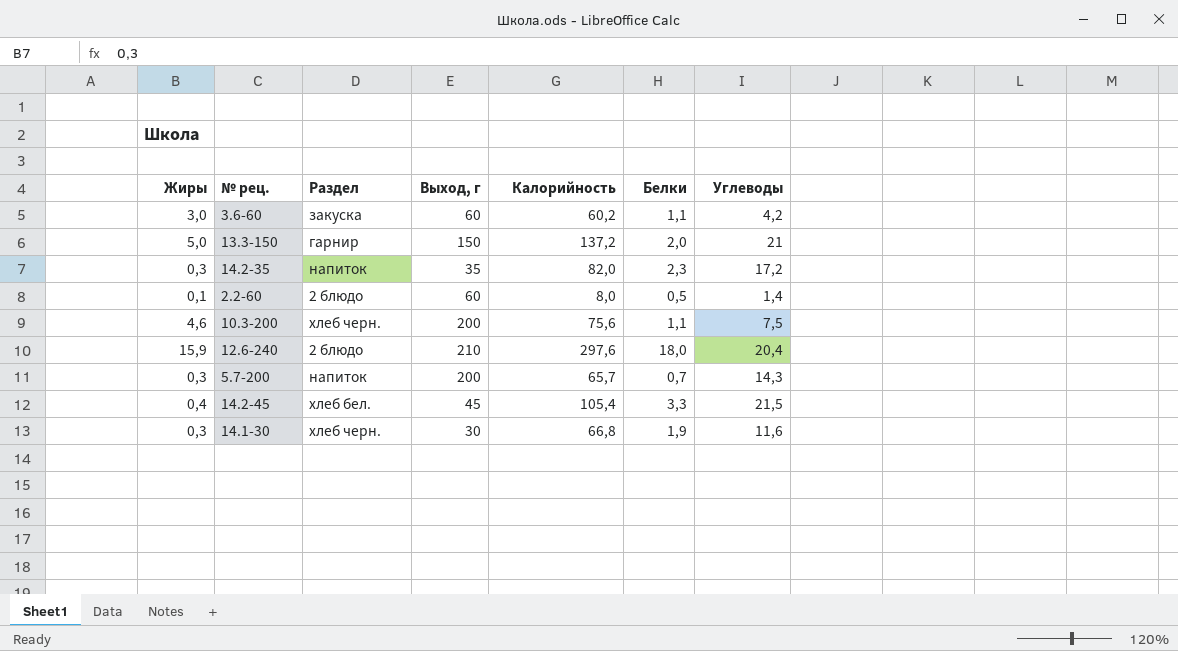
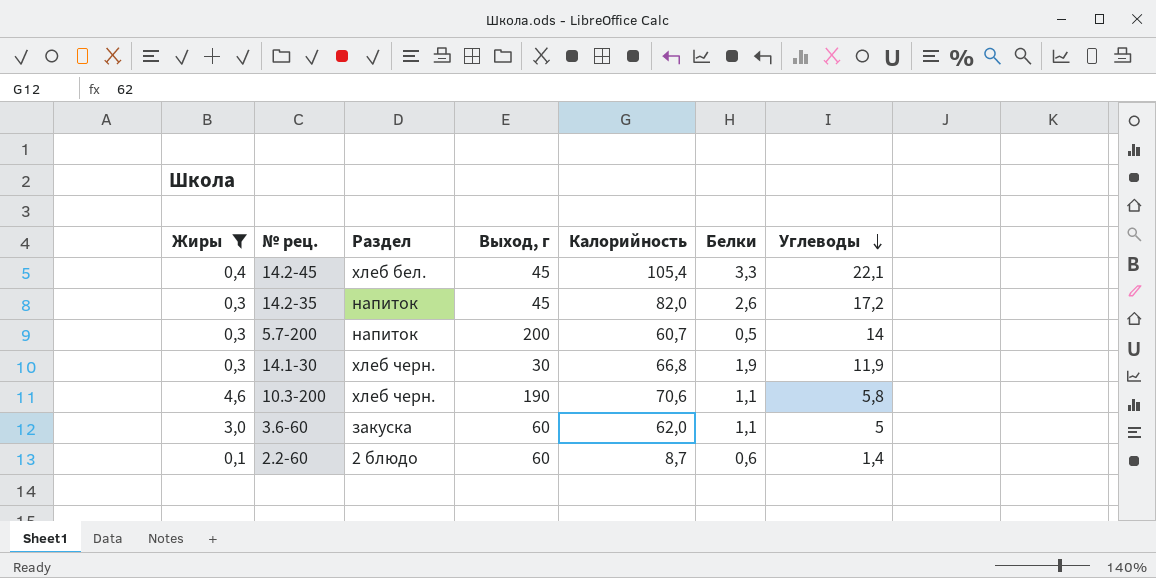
filter: none -> Жиры <= 4,6
row order: none -> Углеводы descending
14.2-45 | Углеводы: 21,5 -> 22,1
14.2-35 | Выход, г: 35 -> 45
14.2-35 | Белки: 2,3 -> 2,6
5.7-200 | Калорийность: 65,7 -> 60,7
5.7-200 | Белки: 0,7 -> 0,5
5.7-200 | Углеводы: 14,3 -> 14
14.1-30 | Углеводы: 11,6 -> 11,9
10.3-200 | Выход, г: 200 -> 190
10.3-200 | Калорийность: 75,6 -> 70,6
10.3-200 | Углеводы: 7,5 -> 5,8
3.6-60 | Калорийность: 60,2 -> 62,0
3.6-60 | Углеводы: 4,2 -> 5
2.2-60 | Калорийность: 8,0 -> 8,7
2.2-60 | Белки: 0,5 -> 0,6

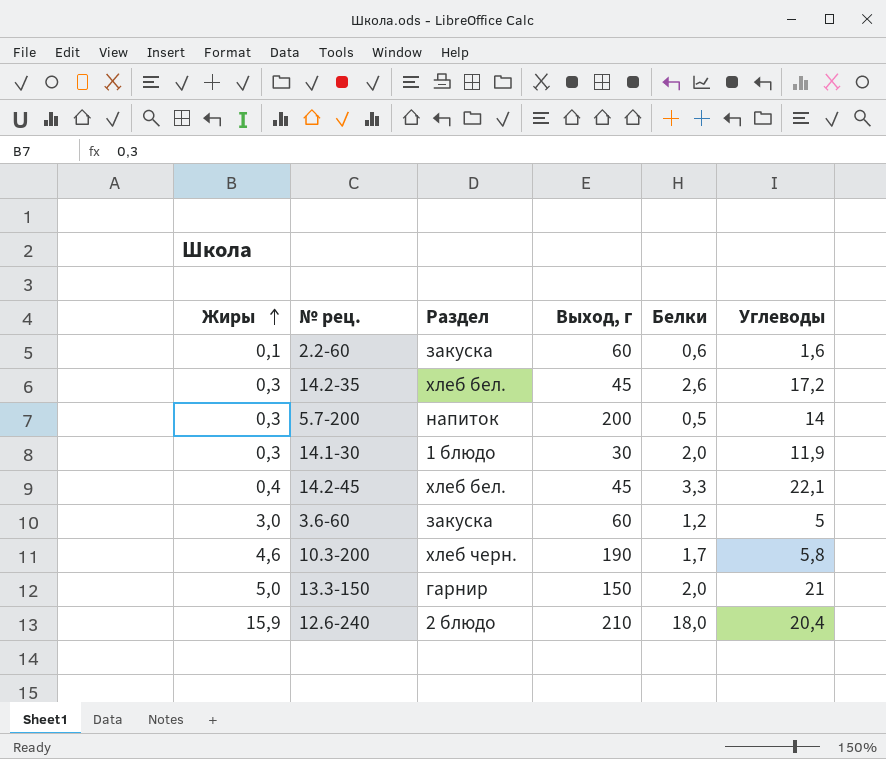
filter: Жиры <= 4,6 -> none
row order: Углеводы descending -> Жиры ascending
column Калорийность | position: 5 -> none
2.2-60 | Раздел: 2 блюдо -> закуска
2.2-60 | Углеводы: 1,4 -> 1,6
14.2-35 | Раздел: напиток -> хлеб бел.
14.1-30 | Раздел: хлеб черн. -> 1 блюдо
14.1-30 | Белки: 1,9 -> 2,0
3.6-60 | Белки: 1,1 -> 1,2
10.3-200 | Белки: 1,1 -> 1,7

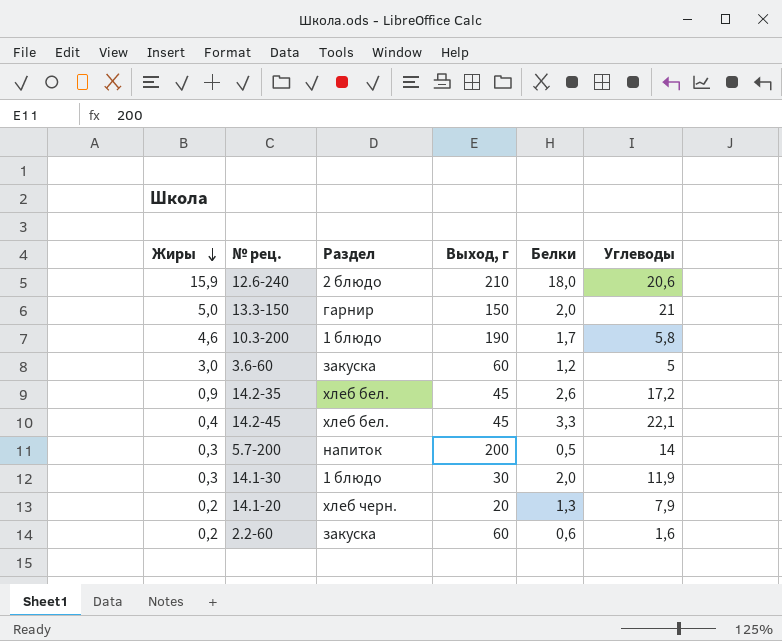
row order: Жиры ascending -> Жиры descending
12.6-240 | Углеводы: 20,4 -> 20,6
10.3-200 | Раздел: хлеб черн. -> 1 блюдо
14.2-35 | Жиры: 0,3 -> 0,9
row 14.1-20: none -> 0,2 | хлеб черн. | 20 | 1,3 | 7,9
2.2-60 | Жиры: 0,1 -> 0,2

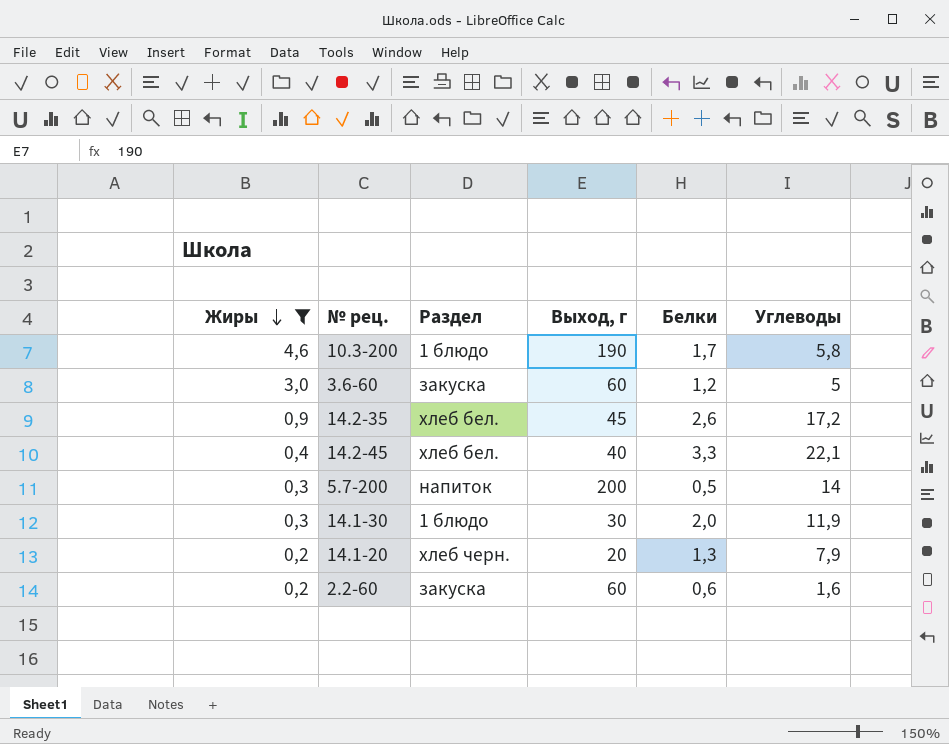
filter: none -> Жиры <= 4,6
14.2-45 | Выход, г: 45 -> 40

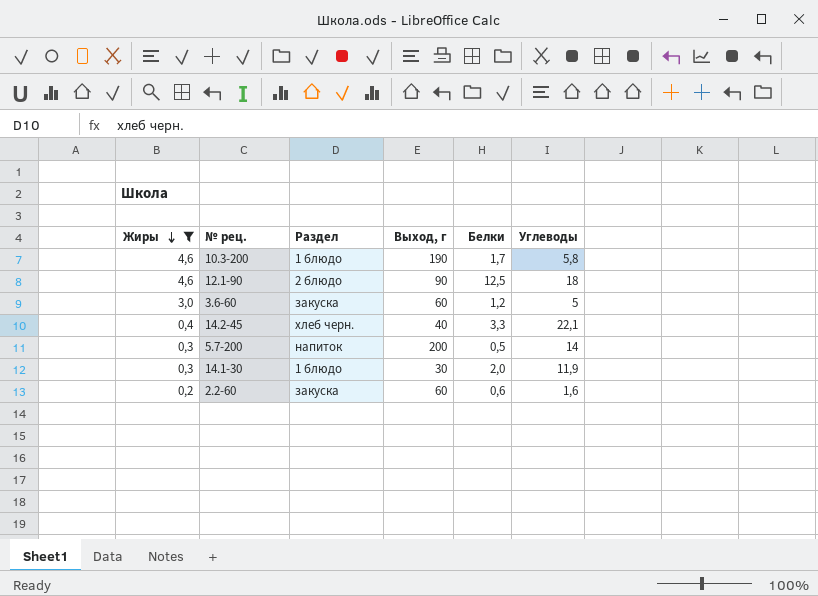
row 14.2-35: 0,9 | хлеб бел. | 45 | 2,6 | 17,2 -> none
row 14.1-20: 0,2 | хлеб черн. | 20 | 1,3 | 7,9 -> none
row 12.1-90: none -> 4,6 | 2 блюдо | 90 | 12,5 | 18
14.2-45 | Раздел: хлеб бел. -> хлеб черн.

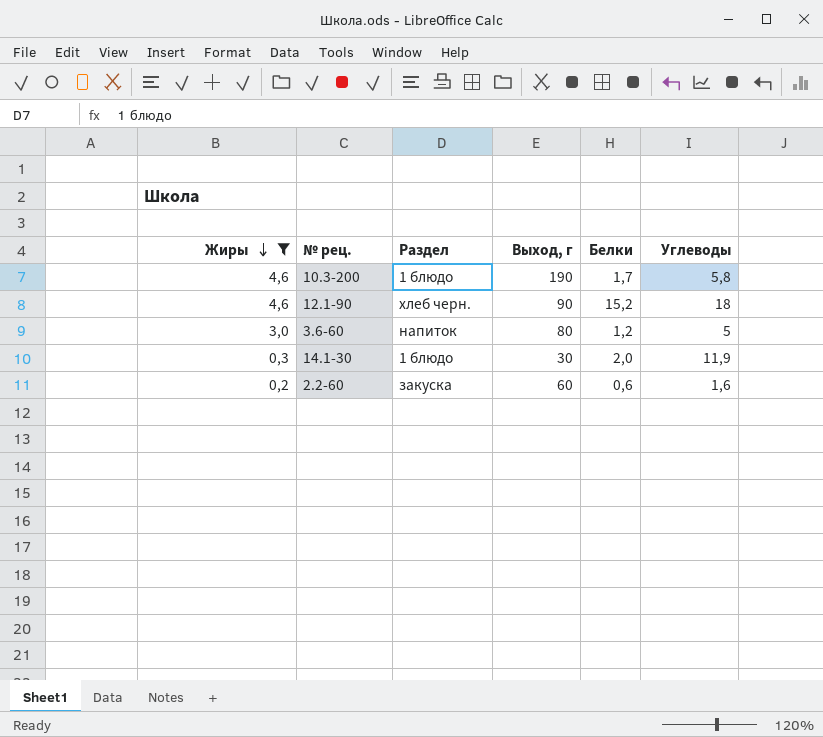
row 14.2-45: 0,4 | хлеб черн. | 40 | 3,3 | 22,1 -> none
row 5.7-200: 0,3 | напиток | 200 | 0,5 | 14 -> none
12.1-90 | Раздел: 2 блюдо -> хлеб черн.
12.1-90 | Белки: 12,5 -> 15,2
3.6-60 | Раздел: закуска -> напиток
3.6-60 | Выход, г: 60 -> 80

